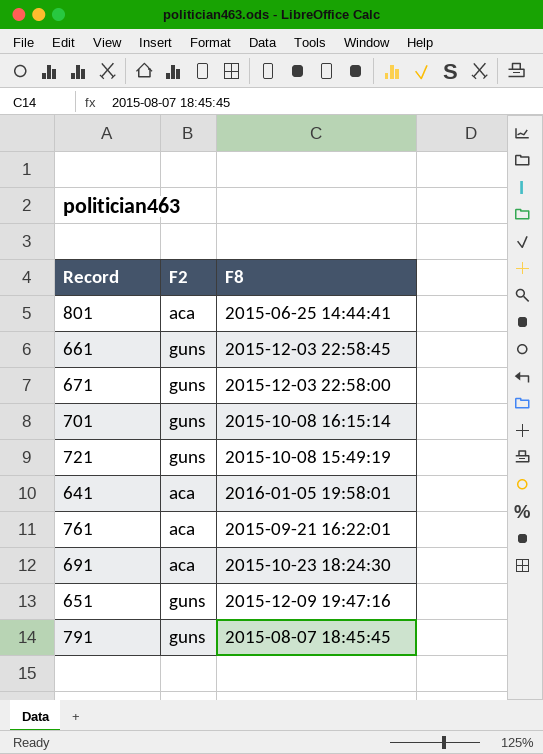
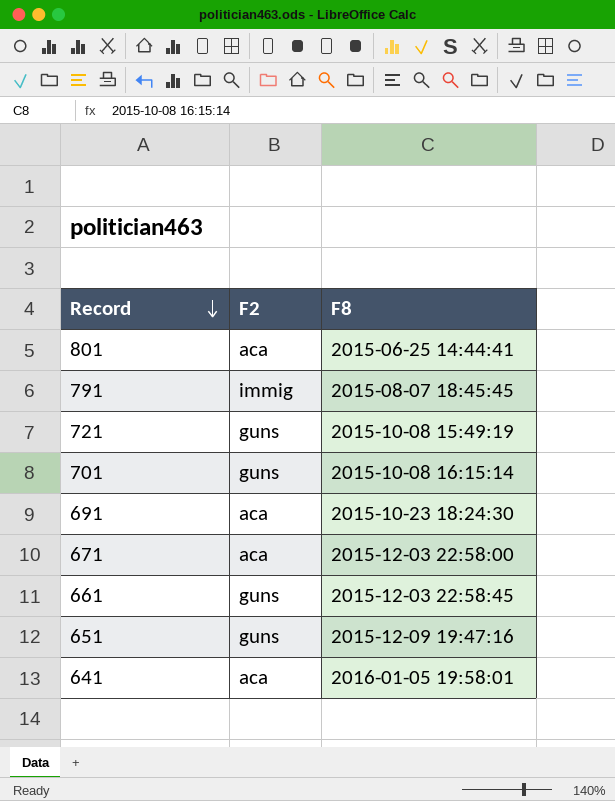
row order: none -> Record descending
row 761: aca | 2015-09-21 16:22:01 -> none
791 | F2: guns -> immig
671 | F2: guns -> aca

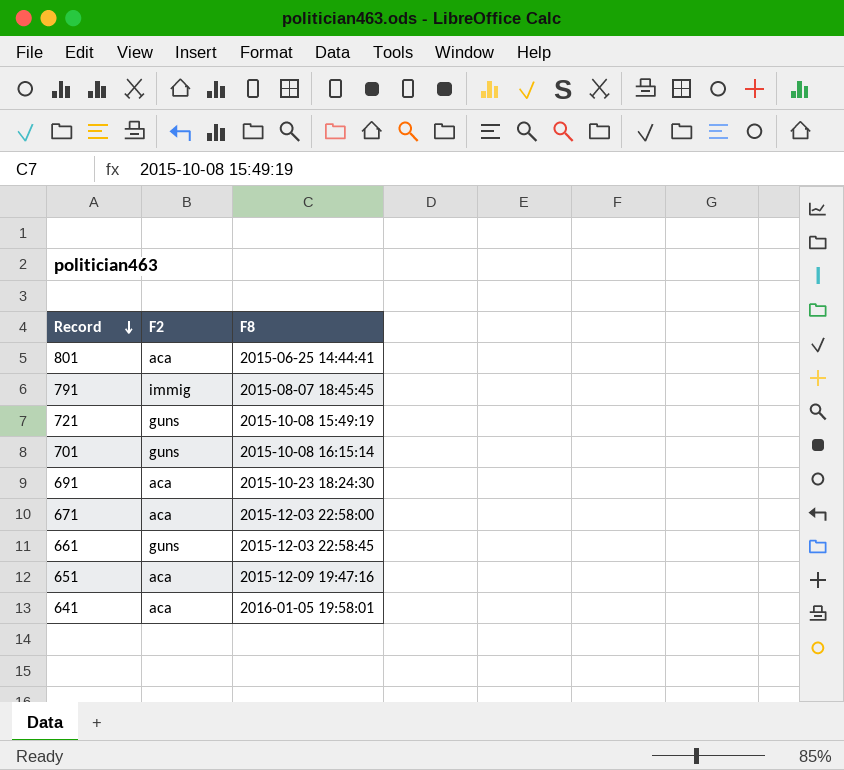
651 | F2: guns -> aca

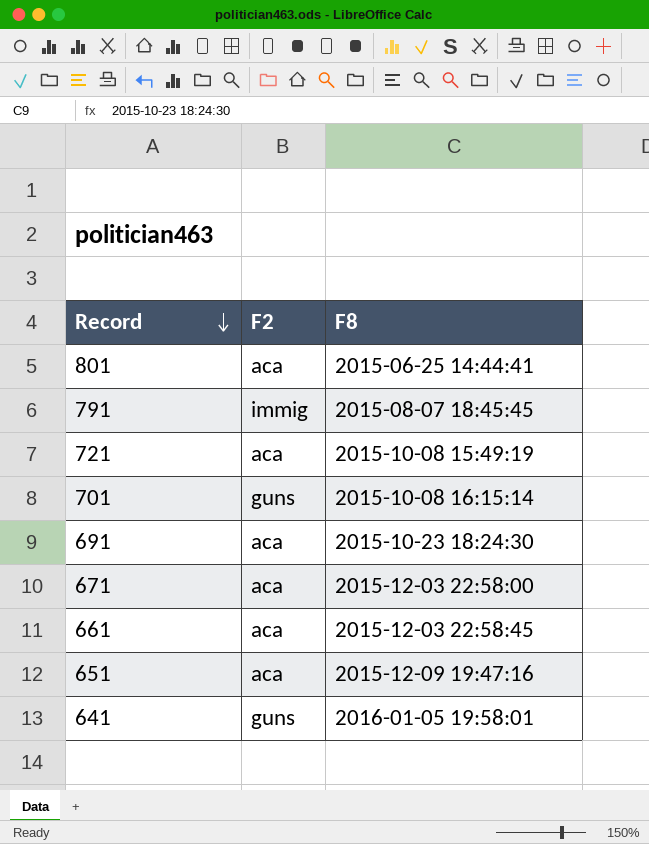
721 | F2: guns -> aca
661 | F2: guns -> aca
641 | F2: aca -> guns

